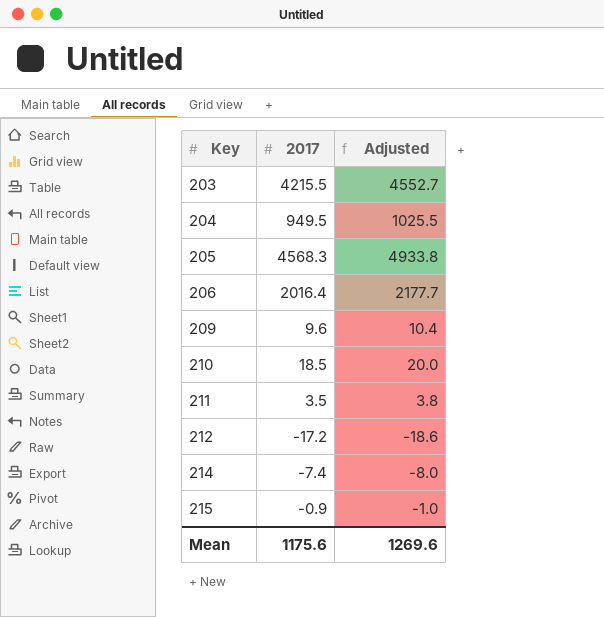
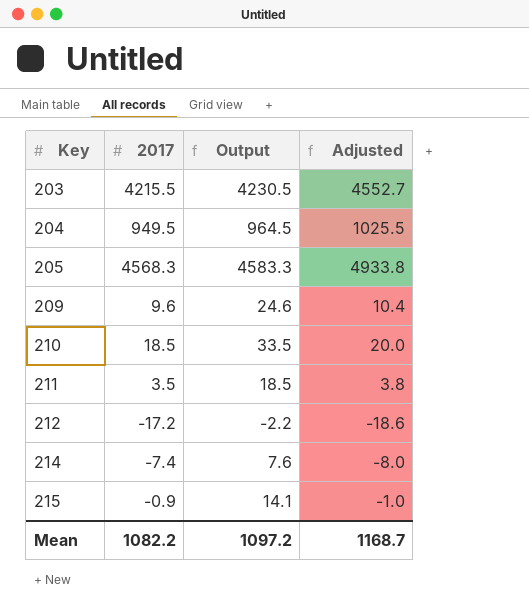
column Output | formula: none -> [2017] + 15
row 206: 2016.4 | 2177.7 -> none
Mean | 2017: 1175.6 -> 1082.2
Mean | Adjusted: 1269.6 -> 1168.7

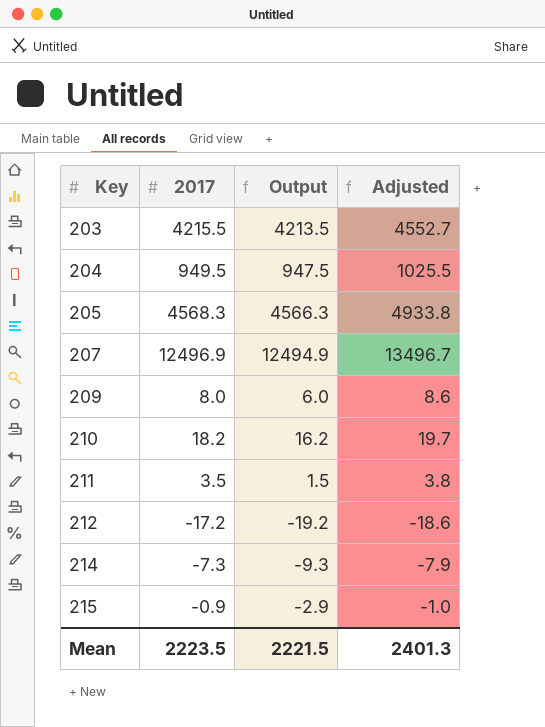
column Output | formula: [2017] + 15 -> [2017] - 2
row 207: none -> 12496.9 | 12494.9 | 13496.7
209 | 2017: 9.6 -> 8.0
209 | Adjusted: 10.4 -> 8.6
210 | 2017: 18.5 -> 18.2
210 | Adjusted: 20.0 -> 19.7
214 | 2017: -7.4 -> -7.3
214 | Adjusted: -8.0 -> -7.9
Mean | 2017: 1082.2 -> 2223.5
Mean | Output: 1097.2 -> 2221.5
Mean | Adjusted: 1168.7 -> 2401.3

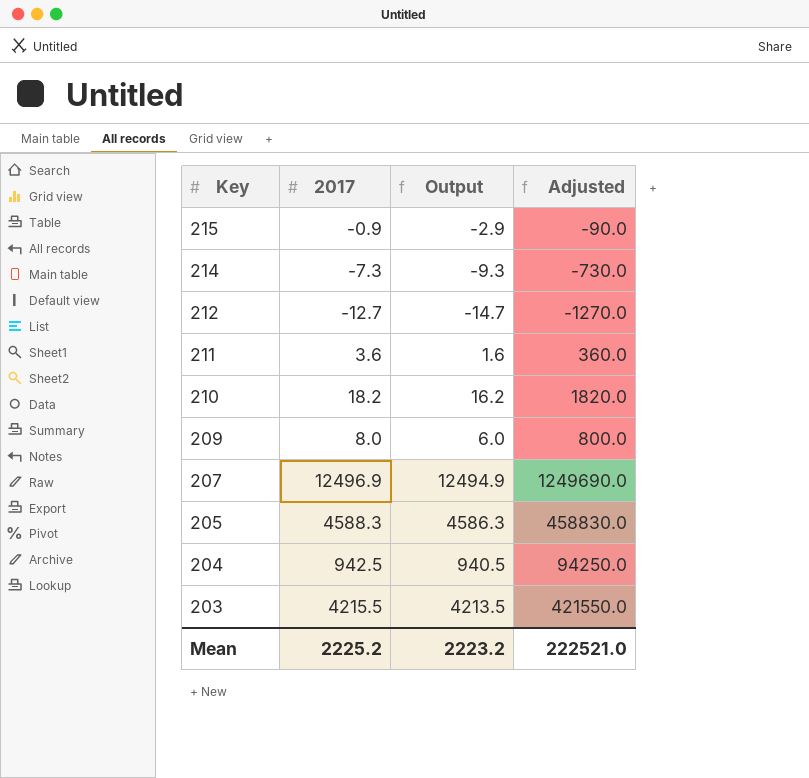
row order: Key ascending -> Key descending
column Adjusted | formula: [2017] * 1.08 -> [2017] * 100
212 | 2017: -17.2 -> -12.7
212 | Output: -19.2 -> -14.7
211 | 2017: 3.5 -> 3.6
211 | Output: 1.5 -> 1.6
205 | 2017: 4568.3 -> 4588.3
205 | Output: 4566.3 -> 4586.3
204 | 2017: 949.5 -> 942.5
204 | Output: 947.5 -> 940.5
Mean | 2017: 2223.5 -> 2225.2
Mean | Output: 2221.5 -> 2223.2
Mean | Adjusted: 2401.3 -> 222521.0

